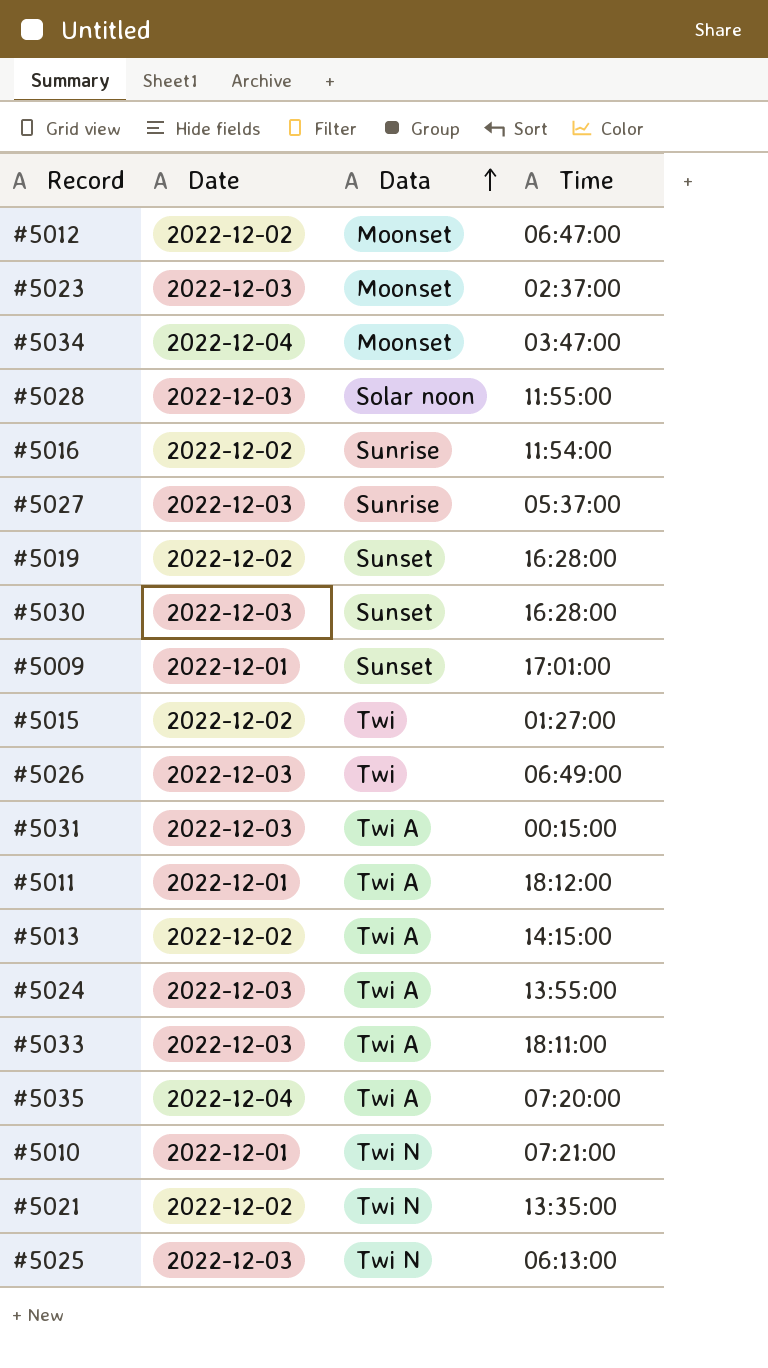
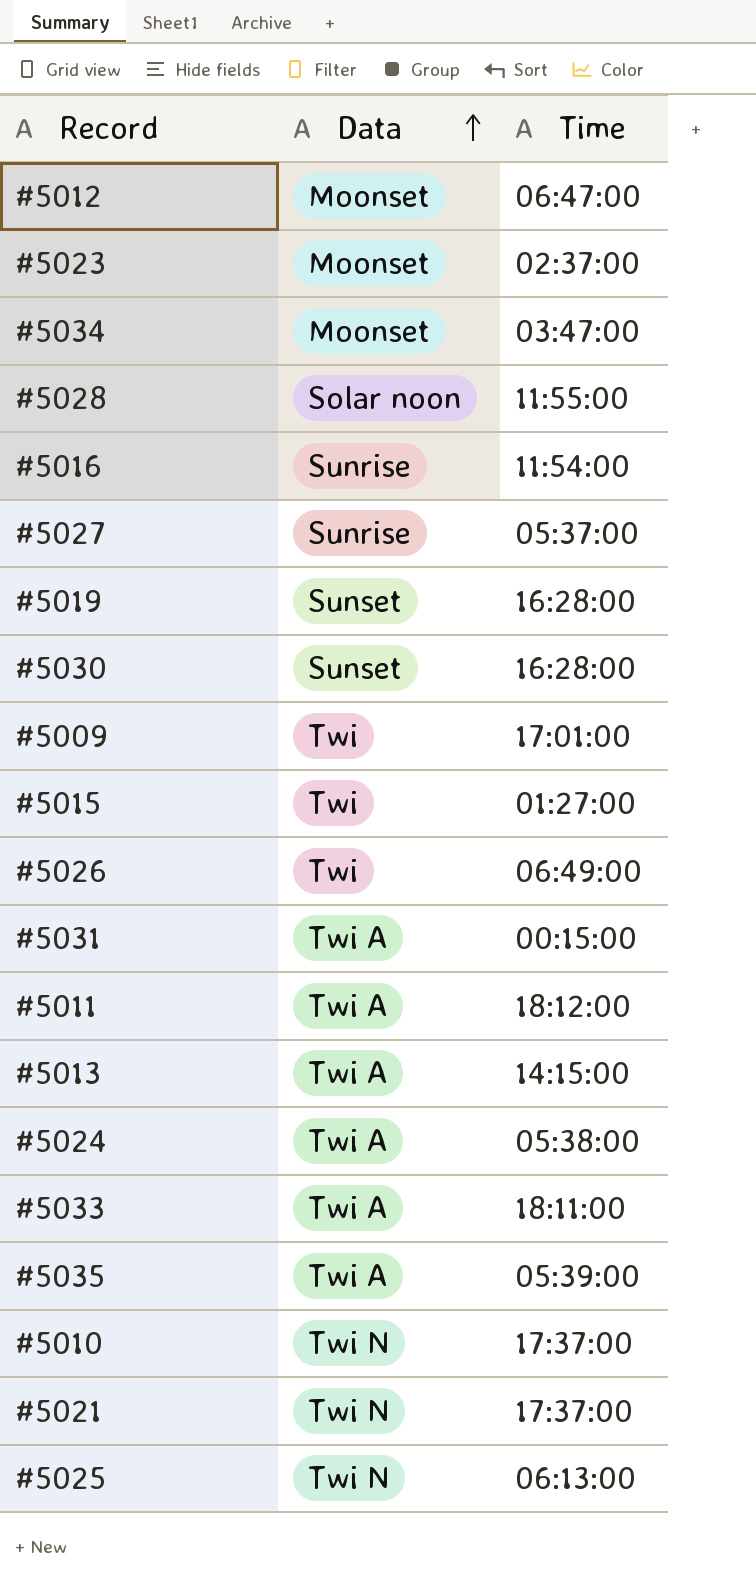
column Date | position: 2 -> none
#5009 | Data: Sunset -> Twi
#5024 | Time: 13:55:00 -> 05:38:00
#5035 | Time: 07:20:00 -> 05:39:00
#5010 | Time: 07:21:00 -> 17:37:00
#5021 | Time: 13:35:00 -> 17:37:00

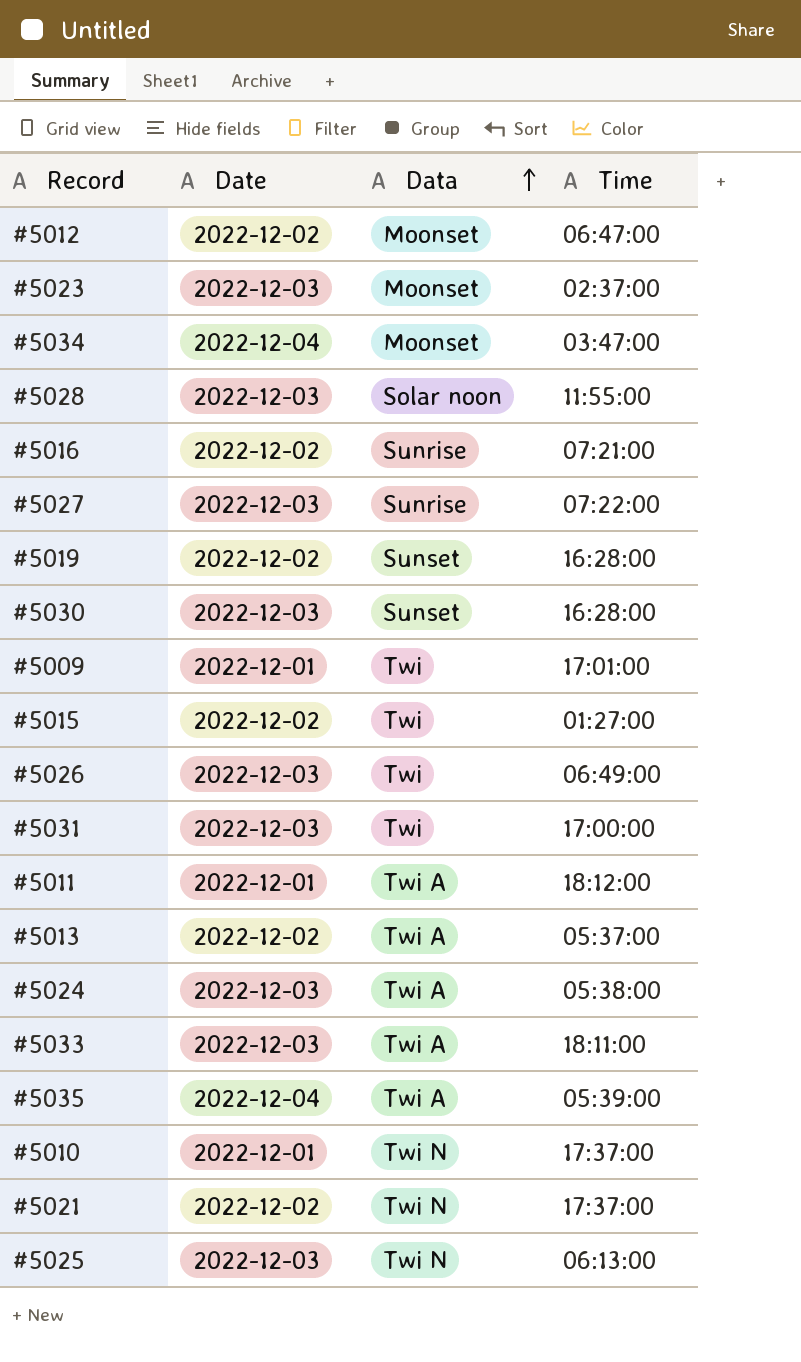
column Date | position: none -> 2
#5016 | Time: 11:54:00 -> 07:21:00
#5027 | Time: 05:37:00 -> 07:22:00
#5031 | Data: Twi A -> Twi
#5031 | Time: 00:15:00 -> 17:00:00
#5013 | Time: 14:15:00 -> 05:37:00

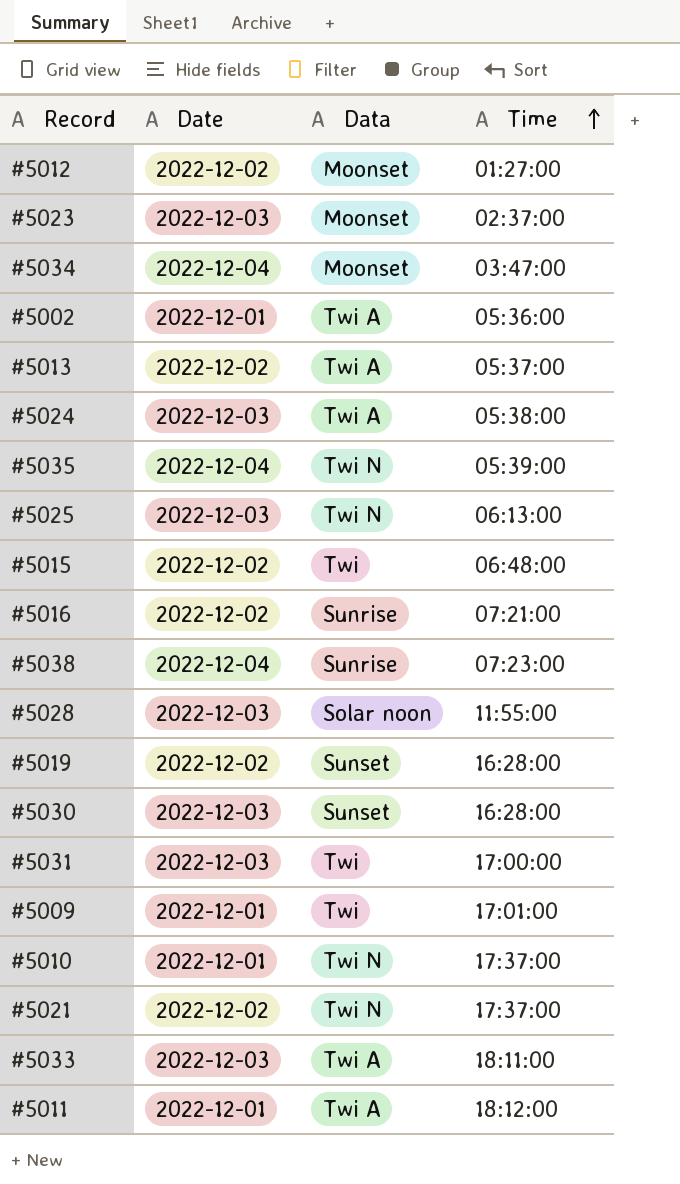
row order: Data ascending -> Time ascending
row #5027: 2022-12-03 | Sunrise | 07:22:00 -> none
row #5026: 2022-12-03 | Twi | 06:49:00 -> none
#5012 | Time: 06:47:00 -> 01:27:00
row #5002: none -> 2022-12-01 | Twi A | 05:36:00
#5035 | Data: Twi A -> Twi N
#5015 | Time: 01:27:00 -> 06:48:00
row #5038: none -> 2022-12-04 | Sunrise | 07:23:00

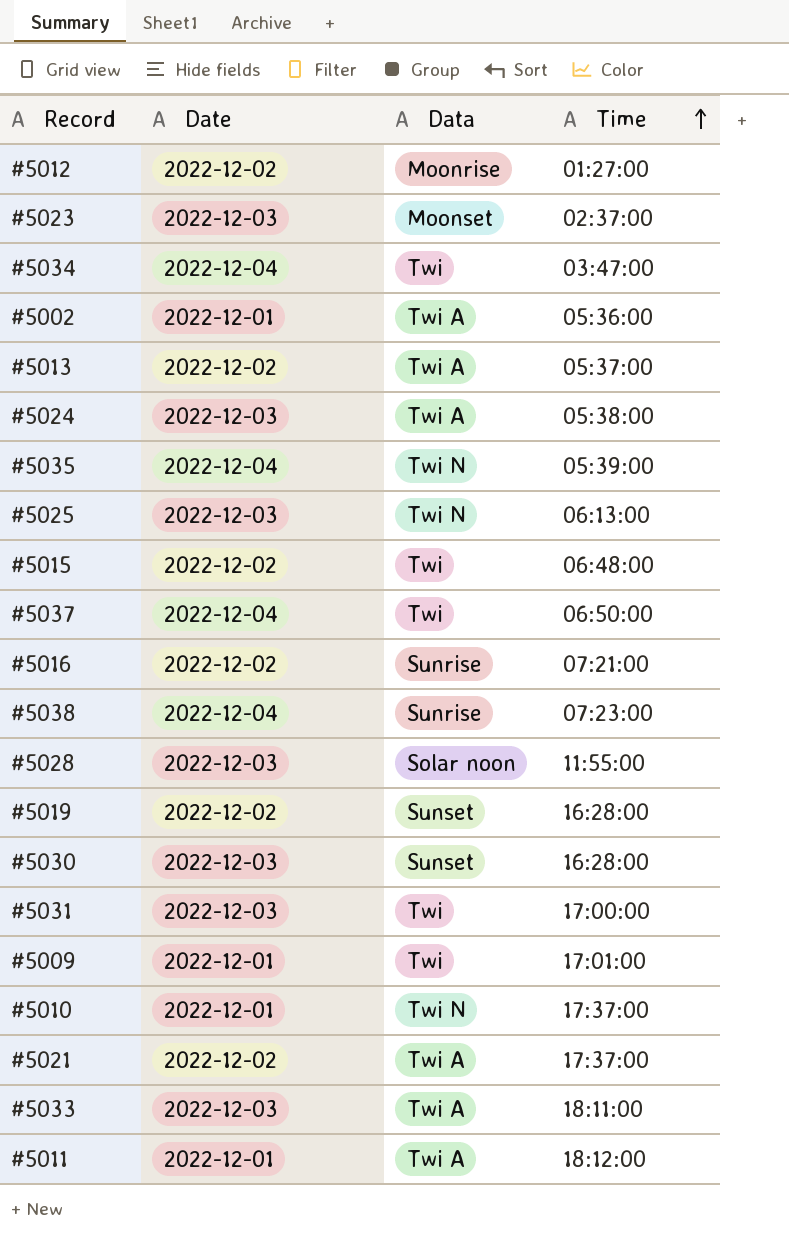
#5012 | Data: Moonset -> Moonrise
#5034 | Data: Moonset -> Twi
row #5037: none -> 2022-12-04 | Twi | 06:50:00
#5021 | Data: Twi N -> Twi A

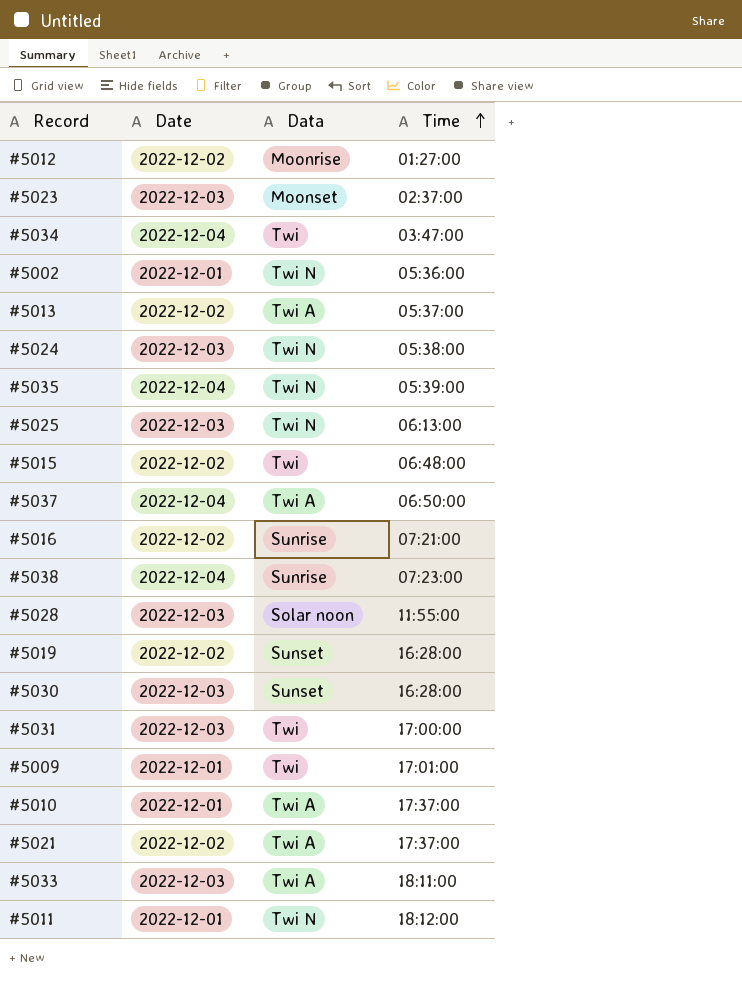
#5002 | Data: Twi A -> Twi N
#5024 | Data: Twi A -> Twi N
#5037 | Data: Twi -> Twi A
#5010 | Data: Twi N -> Twi A
#5011 | Data: Twi A -> Twi N

